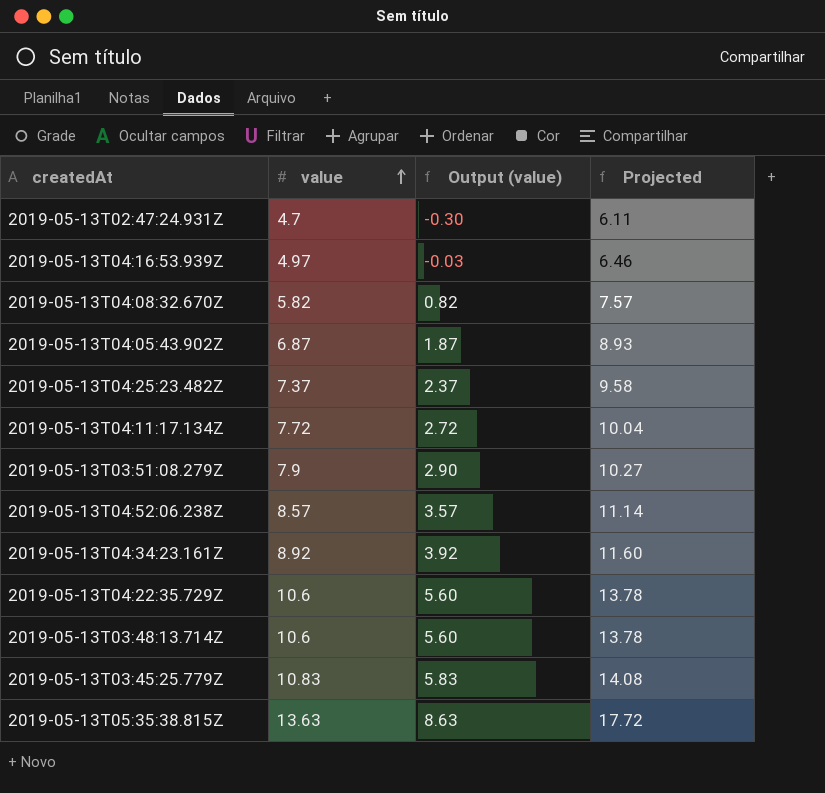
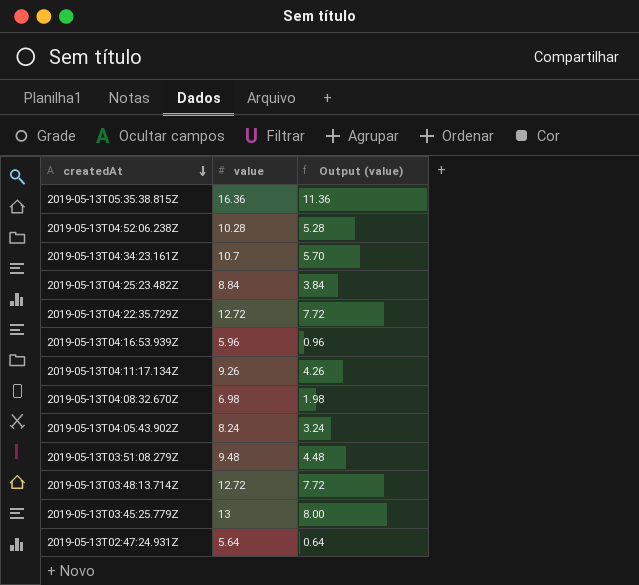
row order: value ascending -> createdAt descending
column Projected | formula: [value] * 1.3 -> none
2019-05-13T05:35:38.815Z | value: 13.63 -> 16.36
2019-05-13T05:35:38.815Z | Output (value): 8.63 -> 11.36
2019-05-13T04:52:06.238Z | value: 8.57 -> 10.28
2019-05-13T04:52:06.238Z | Output (value): 3.57 -> 5.28
2019-05-13T04:34:23.161Z | value: 8.92 -> 10.7
2019-05-13T04:34:23.161Z | Output (value): 3.92 -> 5.70
2019-05-13T04:25:23.482Z | value: 7.37 -> 8.84
2019-05-13T04:25:23.482Z | Output (value): 2.37 -> 3.84
2019-05-13T04:22:35.729Z | value: 10.6 -> 12.72
2019-05-13T04:22:35.729Z | Output (value): 5.60 -> 7.72
2019-05-13T04:16:53.939Z | value: 4.97 -> 5.96
2019-05-13T04:16:53.939Z | Output (value): -0.03 -> 0.96
2019-05-13T04:11:17.134Z | value: 7.72 -> 9.26
2019-05-13T04:11:17.134Z | Output (value): 2.72 -> 4.26
2019-05-13T04:08:32.670Z | value: 5.82 -> 6.98
2019-05-13T04:08:32.670Z | Output (value): 0.82 -> 1.98
2019-05-13T04:05:43.902Z | value: 6.87 -> 8.24
2019-05-13T04:05:43.902Z | Output (value): 1.87 -> 3.24
2019-05-13T03:51:08.279Z | value: 7.9 -> 9.48
2019-05-13T03:51:08.279Z | Output (value): 2.90 -> 4.48
2019-05-13T03:48:13.714Z | value: 10.6 -> 12.72
2019-05-13T03:48:13.714Z | Output (value): 5.60 -> 7.72
2019-05-13T03:45:25.779Z | value: 10.83 -> 13
2019-05-13T03:45:25.779Z | Output (value): 5.83 -> 8.00
2019-05-13T02:47:24.931Z | value: 4.7 -> 5.64
2019-05-13T02:47:24.931Z | Output (value): -0.30 -> 0.64

